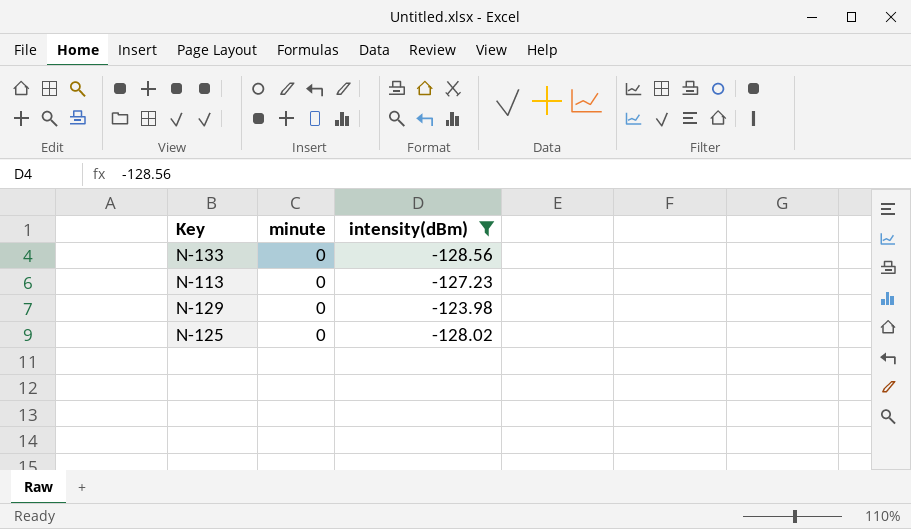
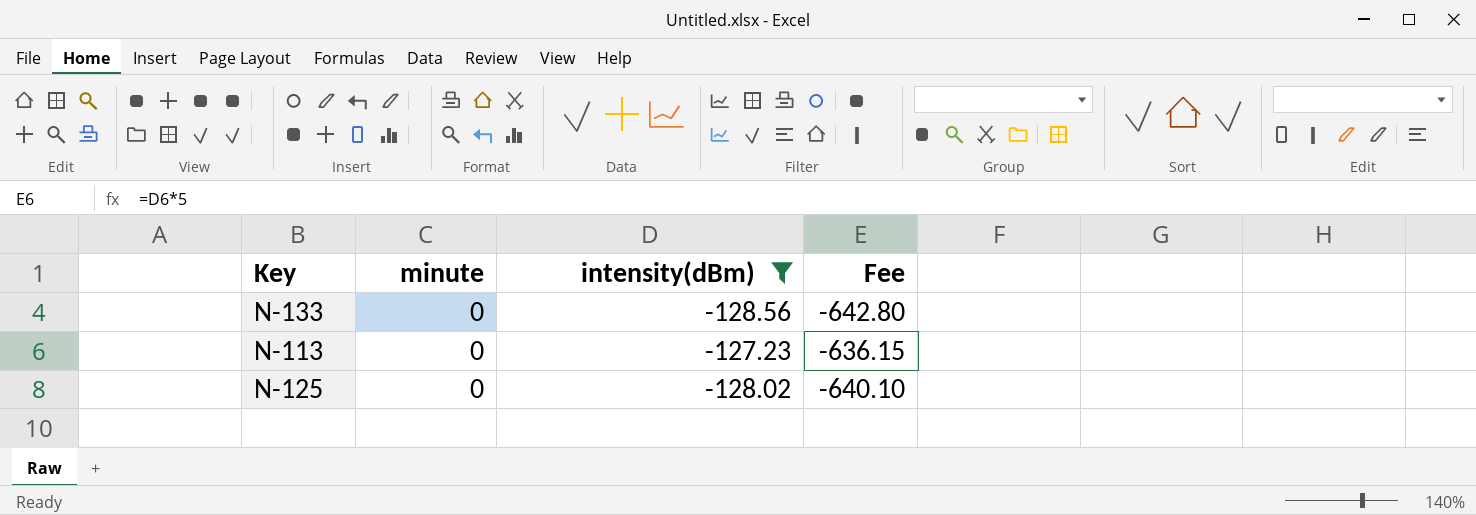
column Fee | formula: none -> [intensity(dBm)] * 5
row N-129: 0 | -123.98 -> none

